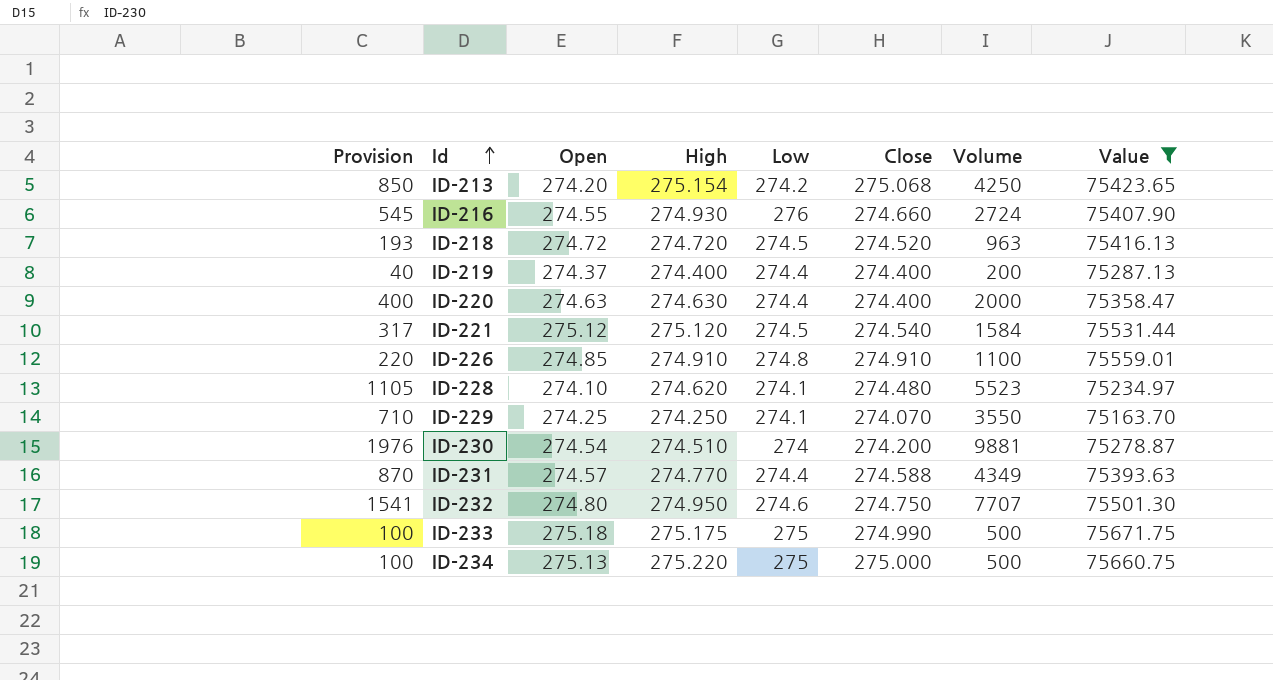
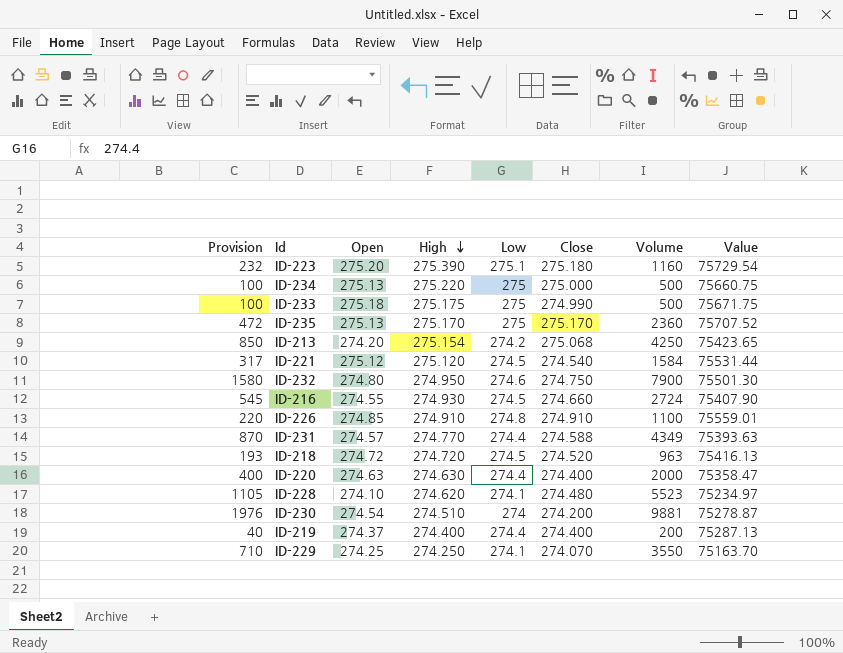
filter: Value <= 75671.75 -> none
row order: Id ascending -> High descending
ID-232 | Provision: 1541 -> 1580
ID-232 | Volume: 7707 -> 7900
ID-216 | Low: 276 -> 274.5

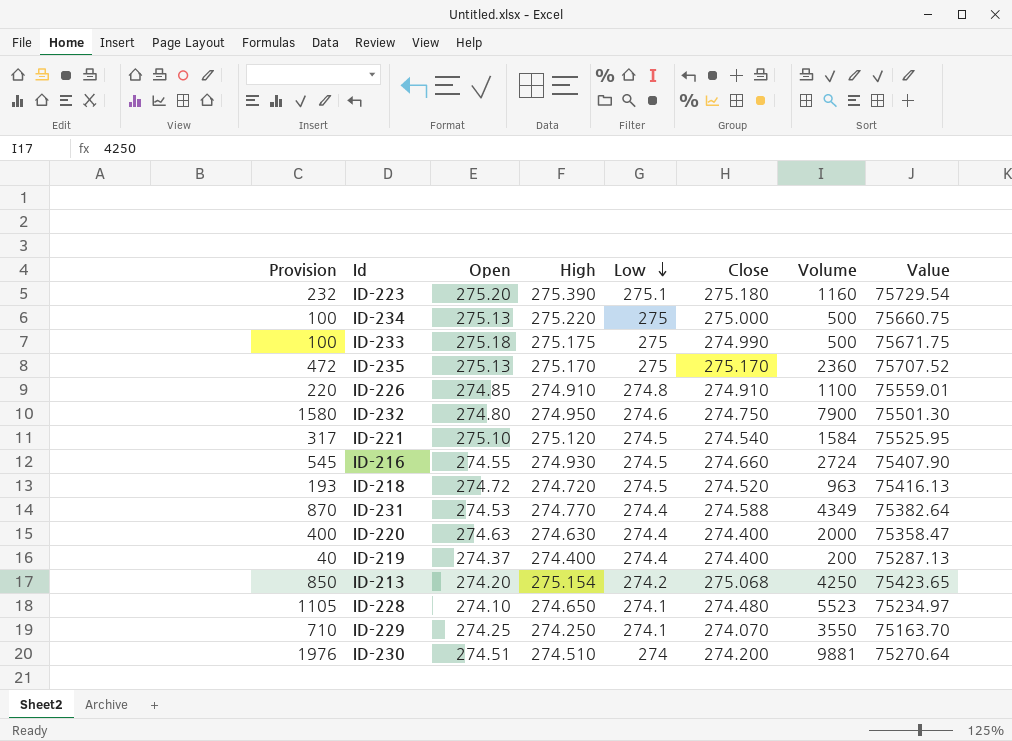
row order: High descending -> Low descending
ID-221 | Open: 275.12 -> 275.10
ID-221 | Value: 75531.44 -> 75525.95
ID-231 | Open: 274.57 -> 274.53
ID-231 | Value: 75393.63 -> 75382.64
ID-228 | High: 274.620 -> 274.650
ID-230 | Open: 274.54 -> 274.51
ID-230 | Value: 75278.87 -> 75270.64

